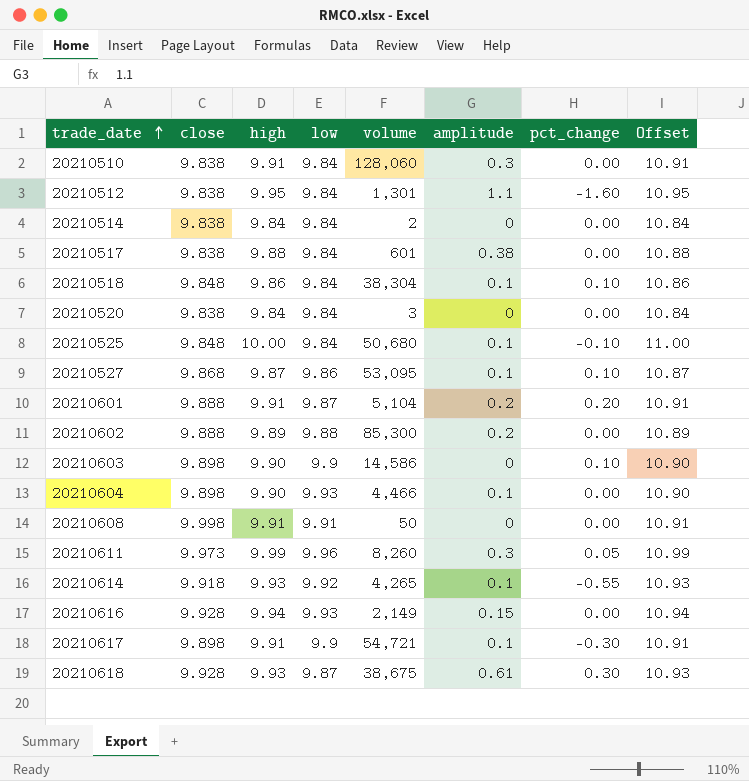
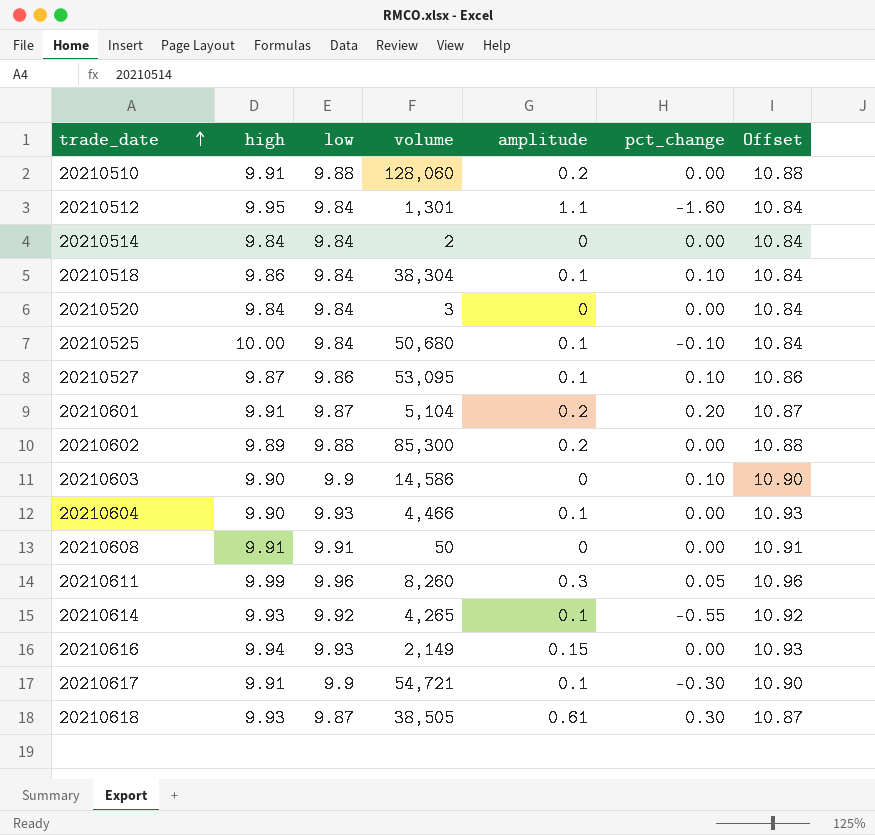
column close | position: 2 -> none
column Offset | formula: [high] + 1 -> [low] + 1
row 20210517: 9.838 | 9.88 | 9.84 | 601 | 0.38 | 0.00 | 10.88 -> none
20210510 | low: 9.84 -> 9.88
20210510 | amplitude: 0.3 -> 0.2
20210618 | volume: 38,675 -> 38,505

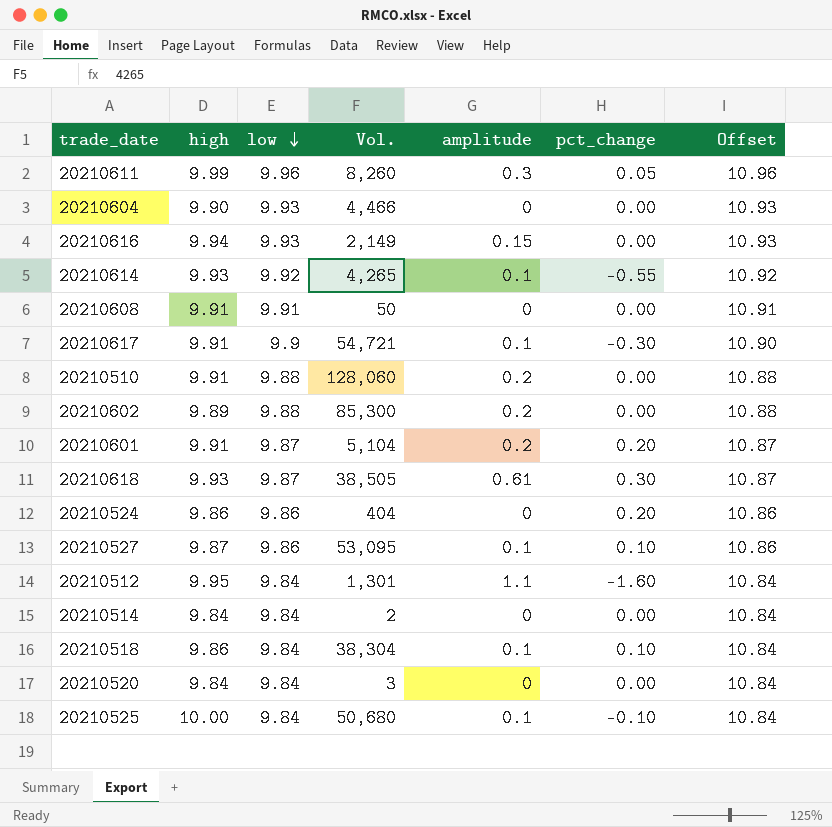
row order: trade_date ascending -> low descending
column name: volume -> Vol.
row 20210603: 9.90 | 9.9 | 14,586 | 0 | 0.10 | 10.90 -> none
20210604 | amplitude: 0.1 -> 0
row 20210524: none -> 9.86 | 9.86 | 404 | 0 | 0.20 | 10.86

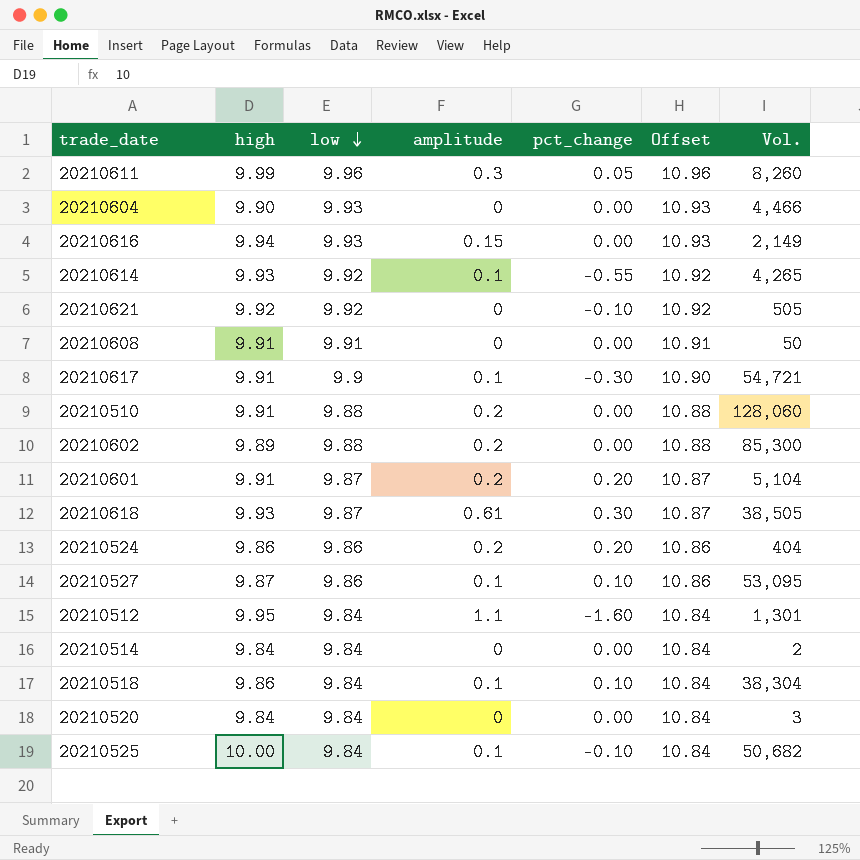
column Vol. | position: 4 -> 7
row 20210621: none -> 9.92 | 9.92 | 0 | -0.10 | 10.92 | 505
20210524 | amplitude: 0 -> 0.2
20210525 | Vol.: 50,680 -> 50,682

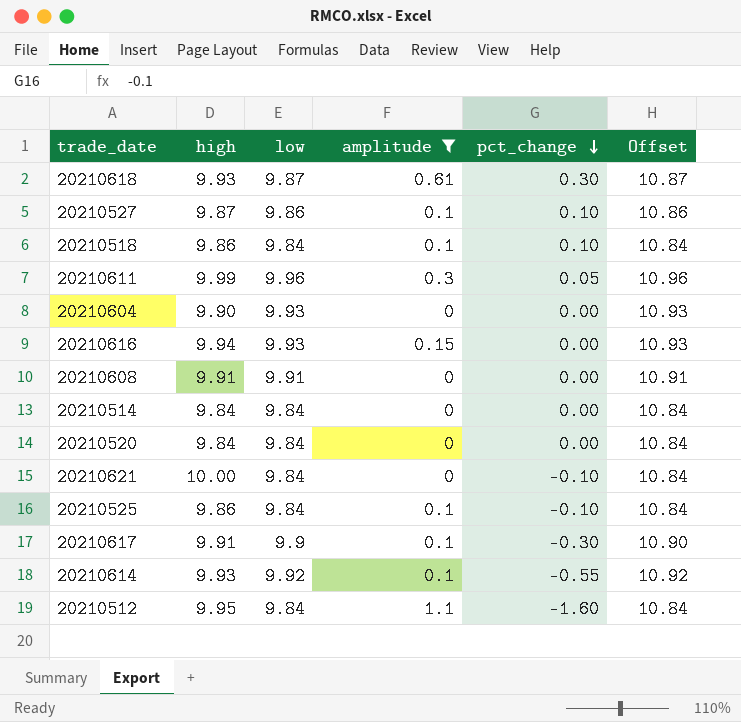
filter: none -> amplitude != 0.2
row order: low descending -> pct_change descending
column Vol. | position: 7 -> none
20210621 | high: 9.92 -> 10.00
20210621 | low: 9.92 -> 9.84
20210621 | Offset: 10.92 -> 10.84
20210525 | high: 10.00 -> 9.86

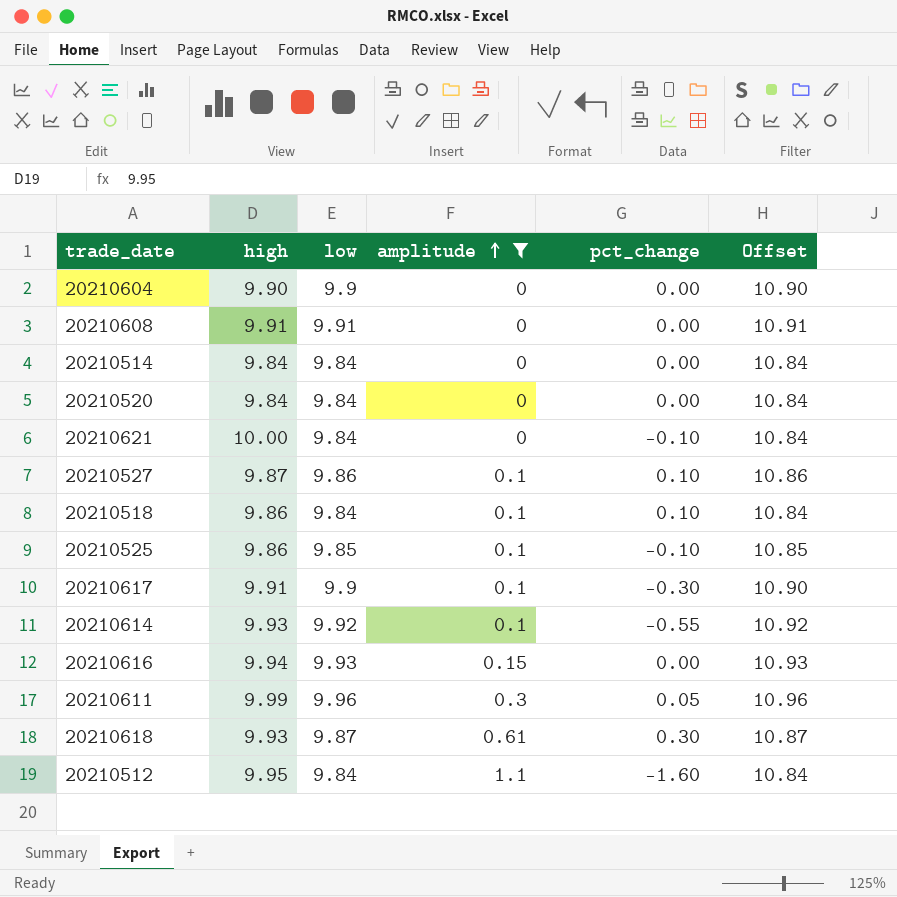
row order: pct_change descending -> amplitude ascending
20210604 | low: 9.93 -> 9.9
20210604 | Offset: 10.93 -> 10.90
20210525 | low: 9.84 -> 9.85
20210525 | Offset: 10.84 -> 10.85

